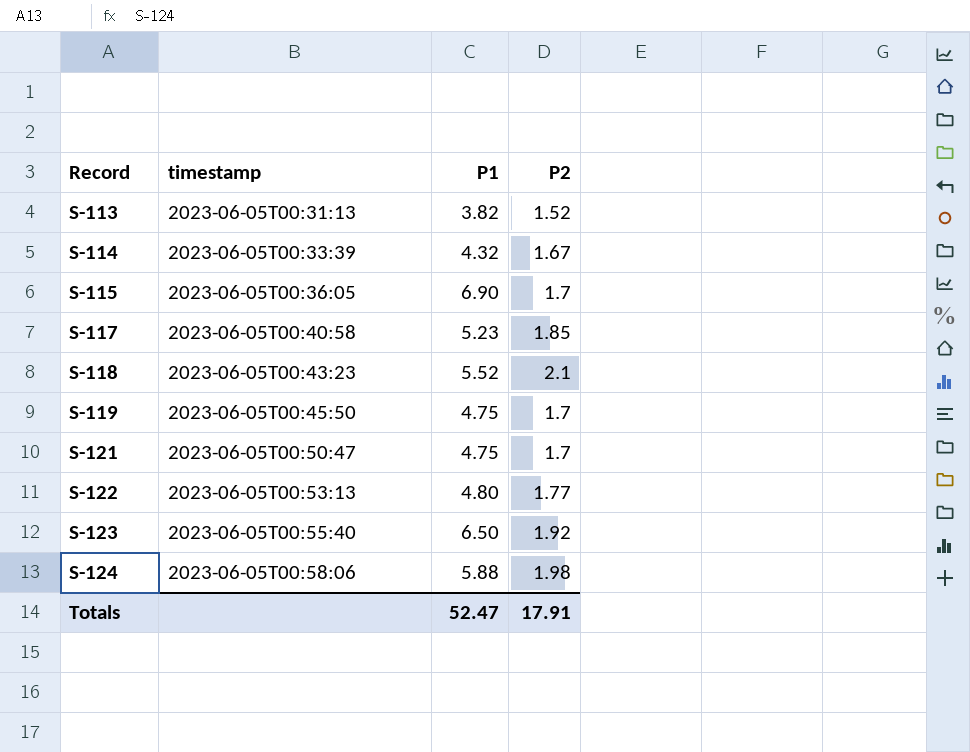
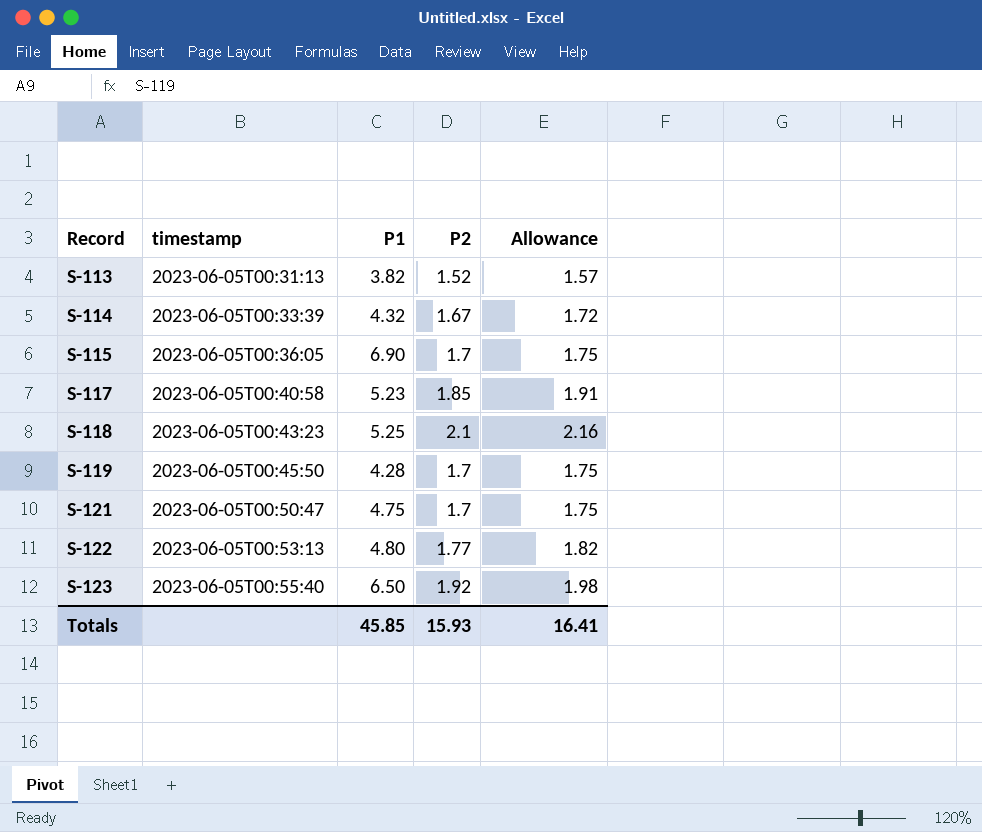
column Allowance | formula: none -> [P2] * 1.03
row S-124: 2023-06-05T00:58:06 | 5.88 | 1.98 -> none
S-118 | P1: 5.52 -> 5.25
S-119 | P1: 4.75 -> 4.28
Totals | P1: 52.47 -> 45.85
Totals | P2: 17.91 -> 15.93

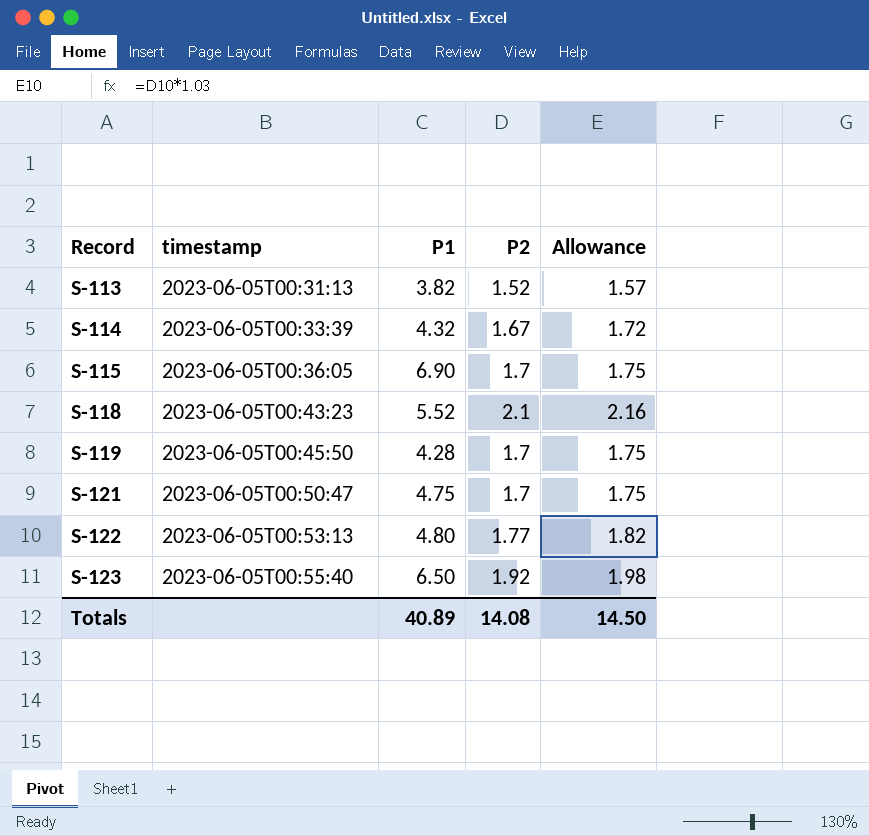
row S-117: 2023-06-05T00:40:58 | 5.23 | 1.85 | 1.91 -> none
S-118 | P1: 5.25 -> 5.52
Totals | P1: 45.85 -> 40.89
Totals | P2: 15.93 -> 14.08
Totals | Allowance: 16.41 -> 14.50

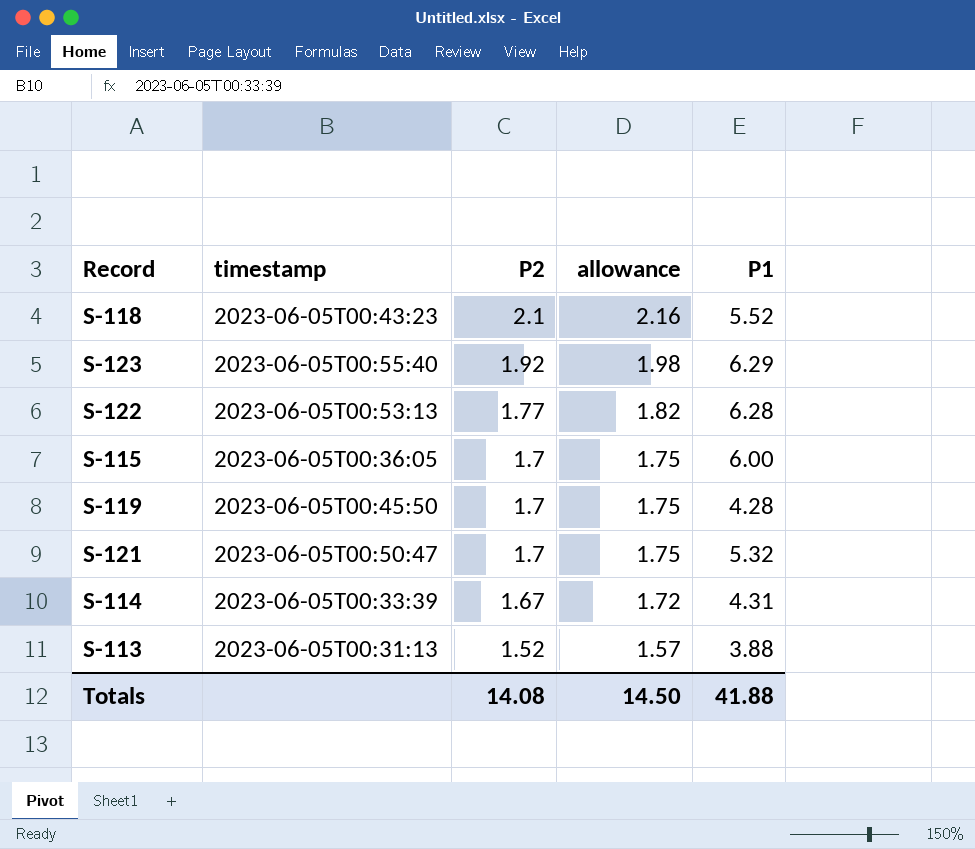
row order: Record ascending -> P2 descending
column name: Allowance -> allowance
column P1 | position: 3 -> 5
S-123 | P1: 6.50 -> 6.29
S-122 | P1: 4.80 -> 6.28
S-115 | P1: 6.90 -> 6.00
S-121 | P1: 4.75 -> 5.32
S-114 | P1: 4.32 -> 4.31
S-113 | P1: 3.82 -> 3.88
Totals | P1: 40.89 -> 41.88

